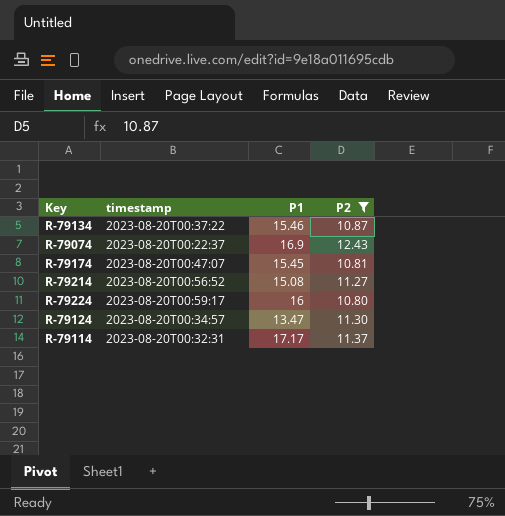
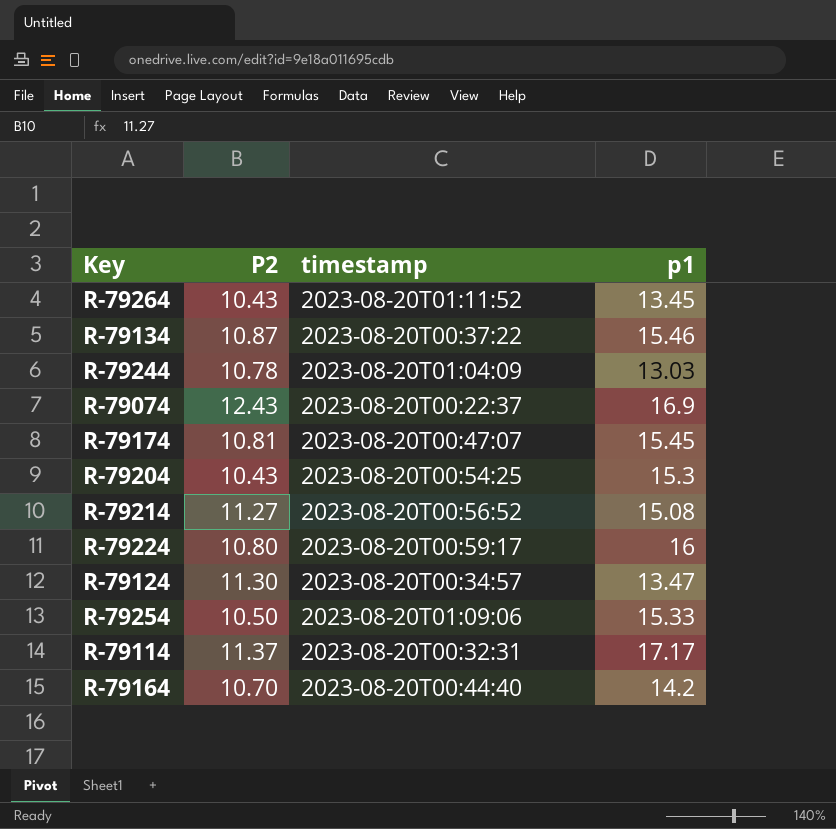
filter: P2 >= 10.80 -> none
column P2 | position: 4 -> 2
column name: P1 -> p1

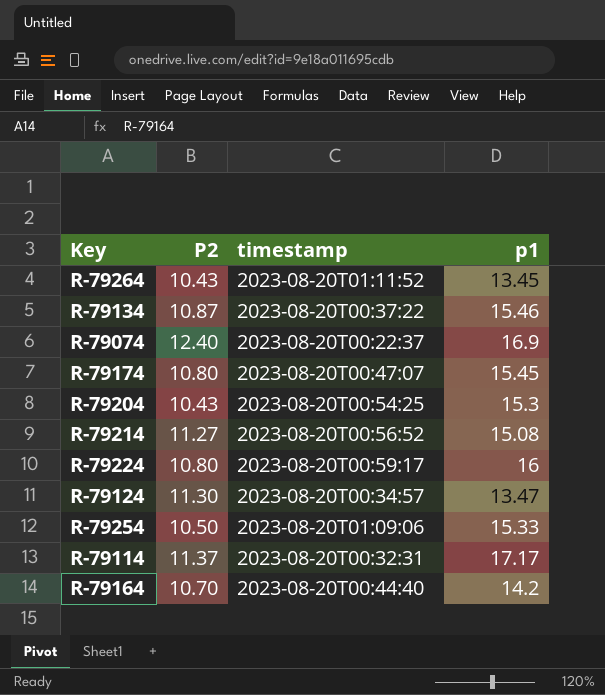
row R-79244: 10.78 | 2023-08-20T01:04:09 | 13.03 -> none
R-79074 | P2: 12.43 -> 12.40
R-79174 | P2: 10.81 -> 10.80

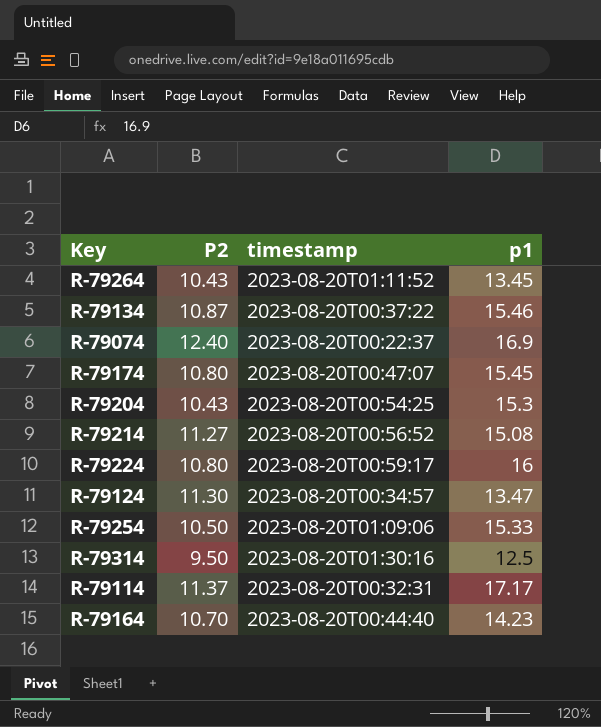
row R-79314: none -> 9.50 | 2023-08-20T01:30:16 | 12.5
R-79164 | p1: 14.2 -> 14.23

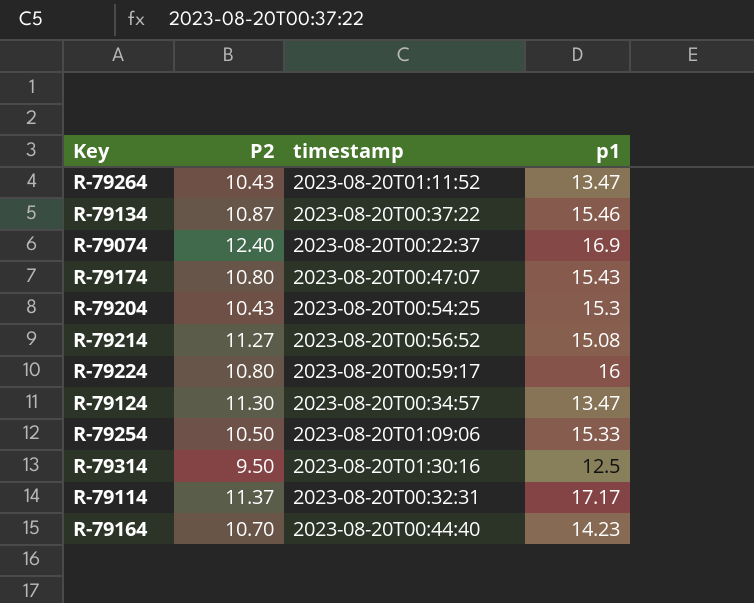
R-79264 | p1: 13.45 -> 13.47
R-79174 | p1: 15.45 -> 15.43

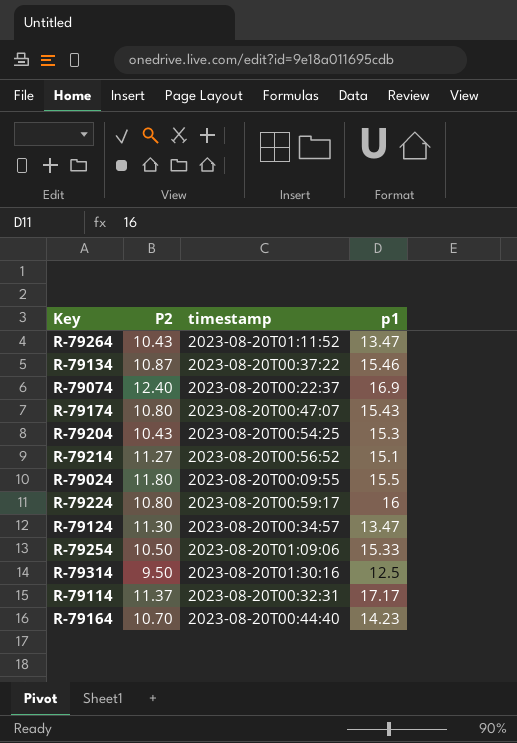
R-79214 | p1: 15.08 -> 15.1
row R-79024: none -> 11.80 | 2023-08-20T00:09:55 | 15.5

